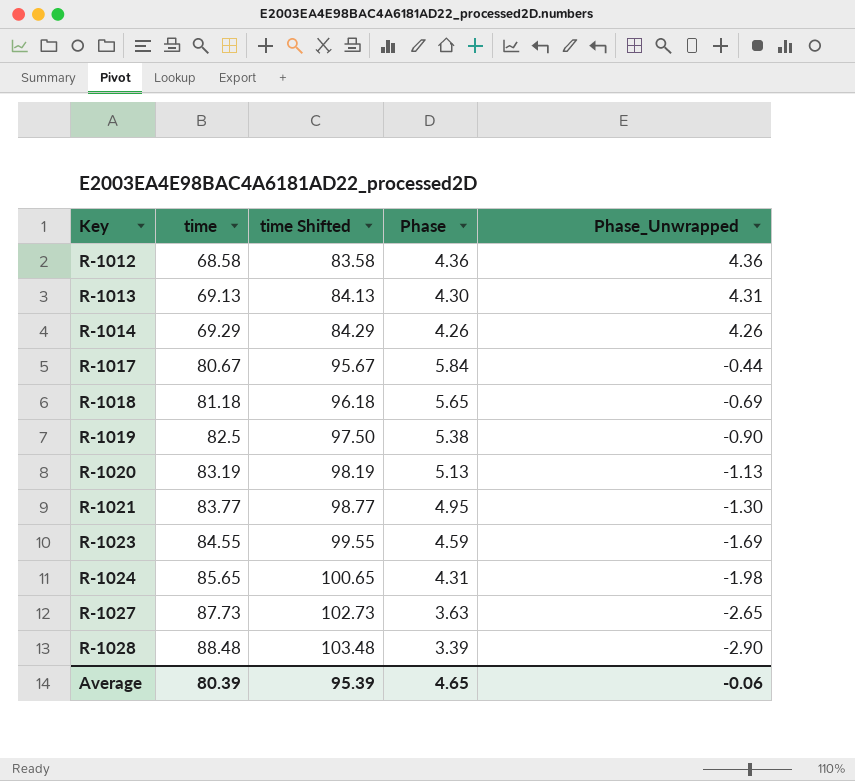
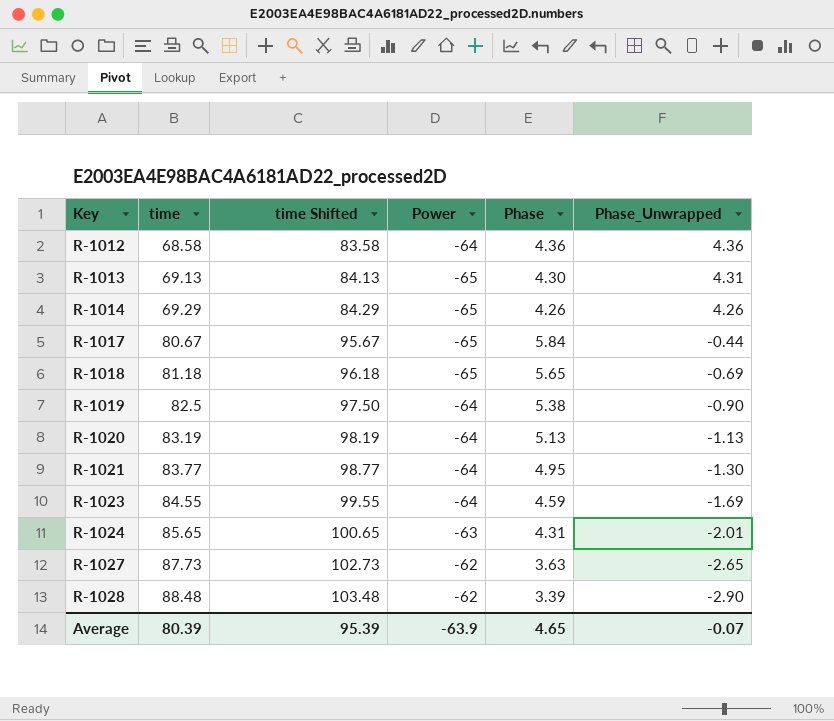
column Power | position: none -> 4
R-1024 | Phase_Unwrapped: -1.98 -> -2.01
Average | Phase_Unwrapped: -0.06 -> -0.07

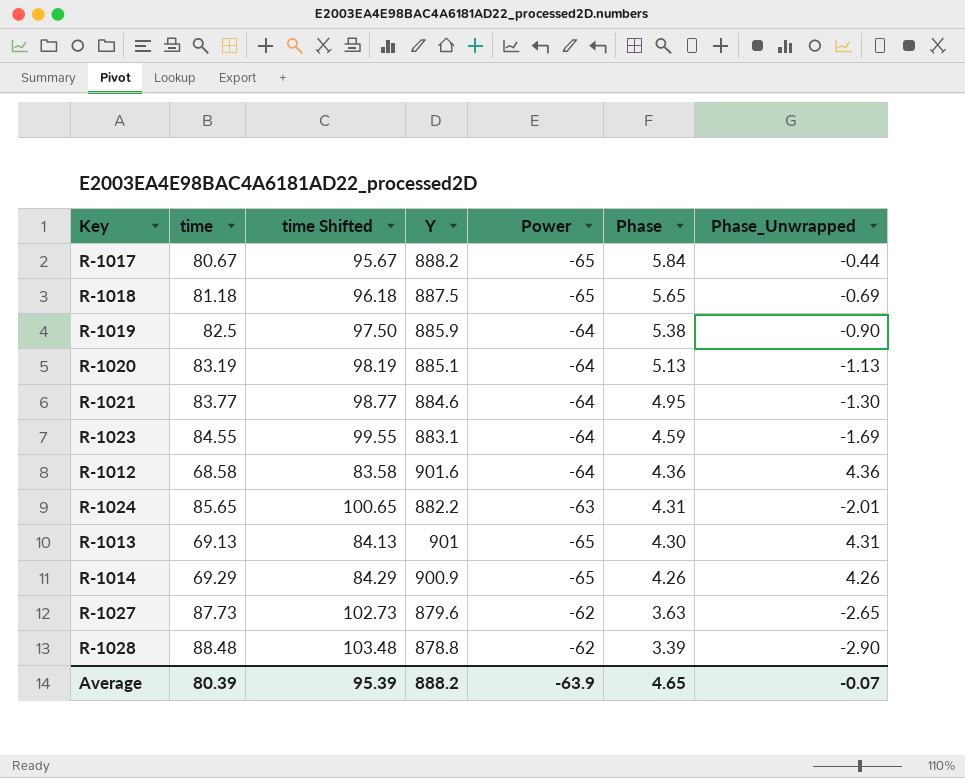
row order: Key ascending -> Phase descending
column Y | position: none -> 4

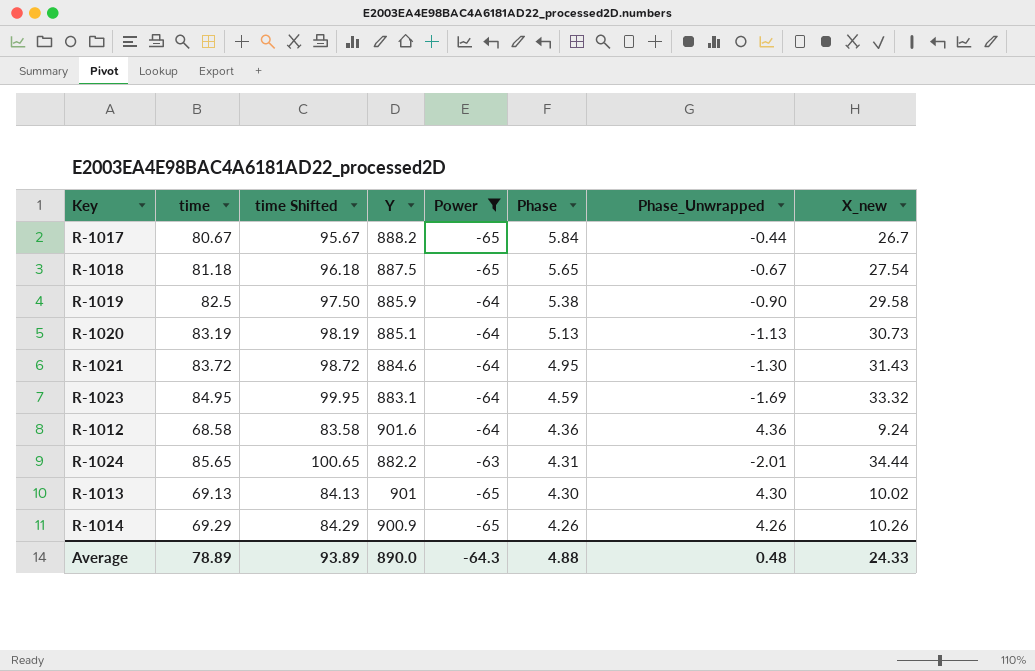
filter: none -> Power != -62
column X_new | position: none -> 8
R-1018 | Phase_Unwrapped: -0.69 -> -0.67
R-1021 | time: 83.77 -> 83.72
R-1021 | time Shifted: 98.77 -> 98.72
R-1023 | time: 84.55 -> 84.95
R-1023 | time Shifted: 99.55 -> 99.95
R-1013 | Phase_Unwrapped: 4.31 -> 4.30
Average | time: 80.39 -> 78.89
Average | time Shifted: 95.39 -> 93.89
Average | Y: 888.2 -> 890.0
Average | Power: -63.9 -> -64.3
Average | Phase: 4.65 -> 4.88
Average | Phase_Unwrapped: -0.07 -> 0.48

